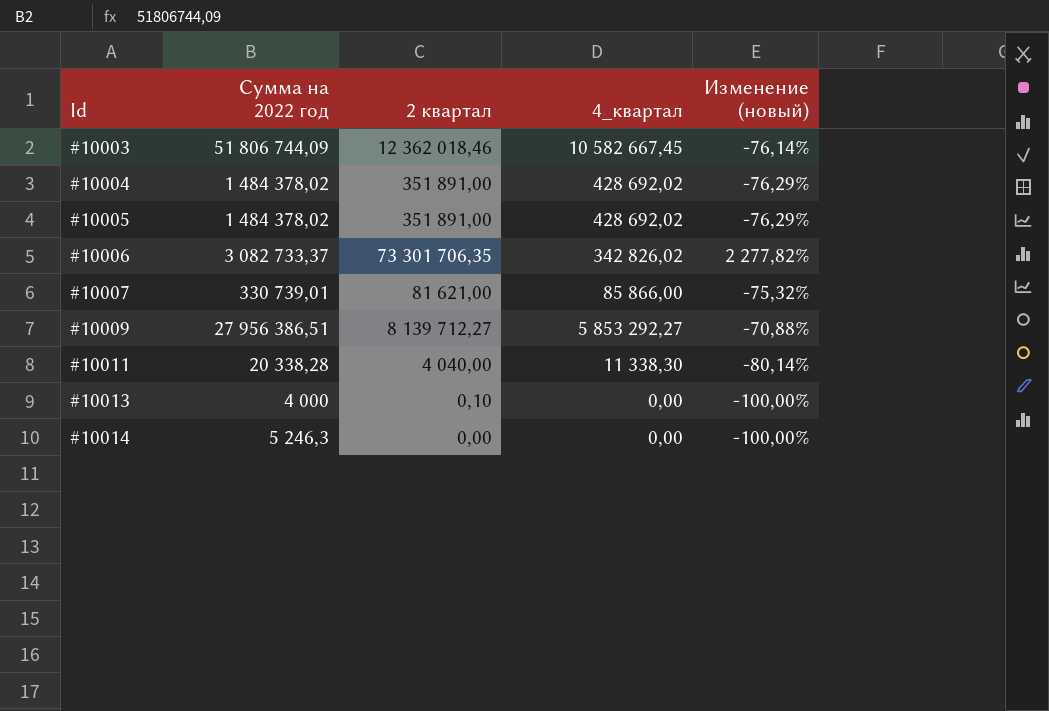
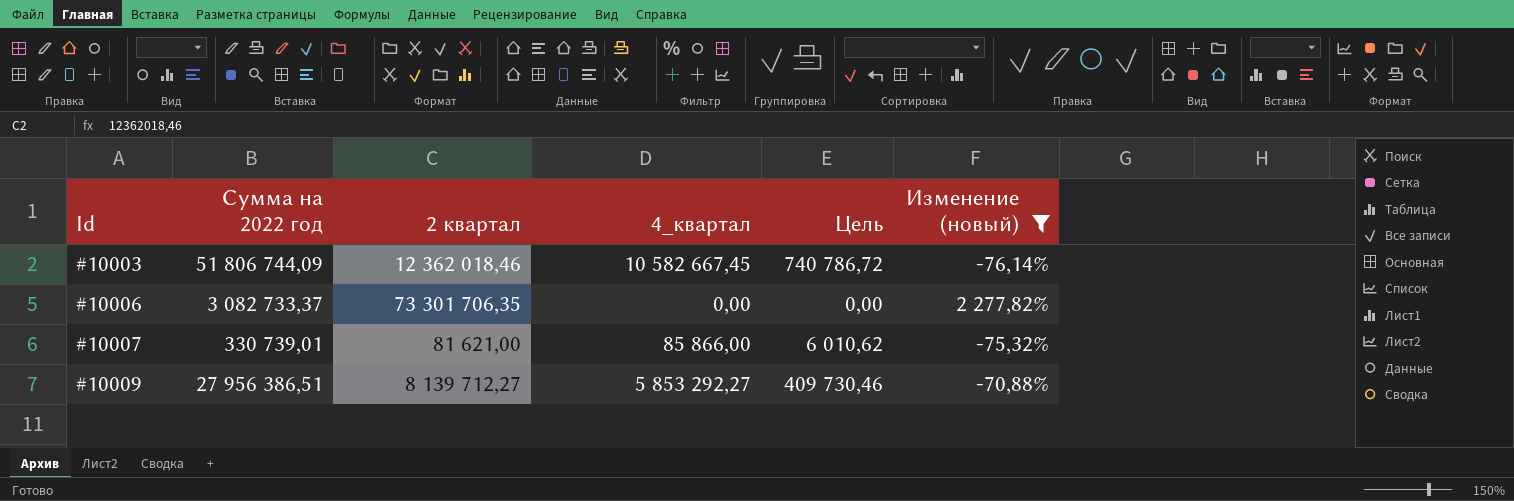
filter: none -> Изменение (новый) >= -76,14%
column Цель | formula: none -> [4_квартал] * 0,07
#10006 | 4_квартал: 342 826,02 -> 0,00

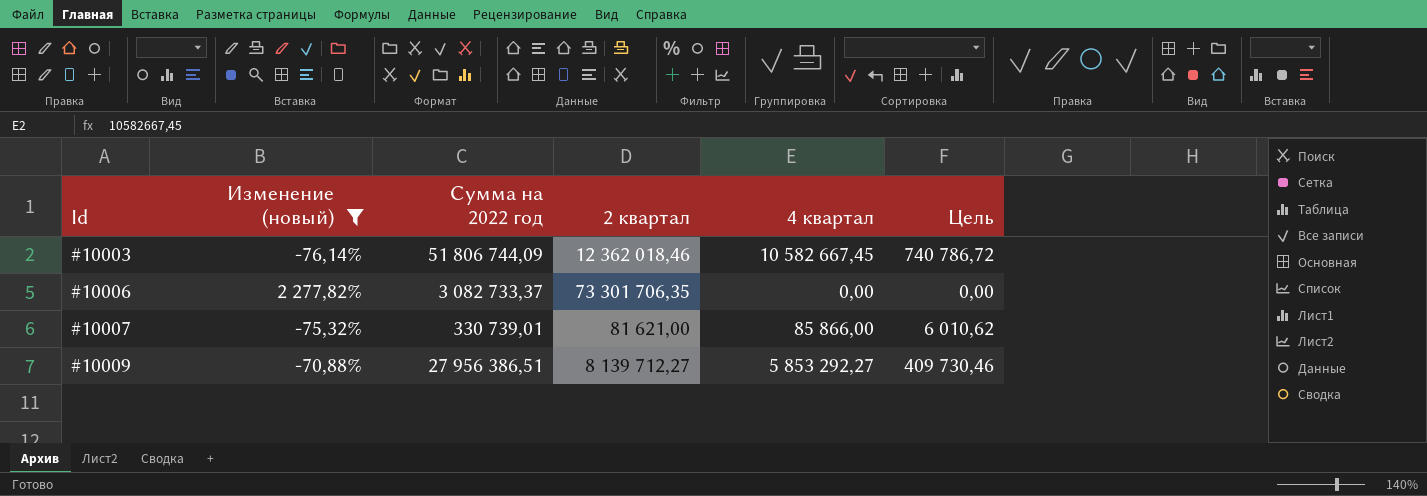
column Изменение (новый) | position: 6 -> 2
column name: 4_квартал -> 4 квартал

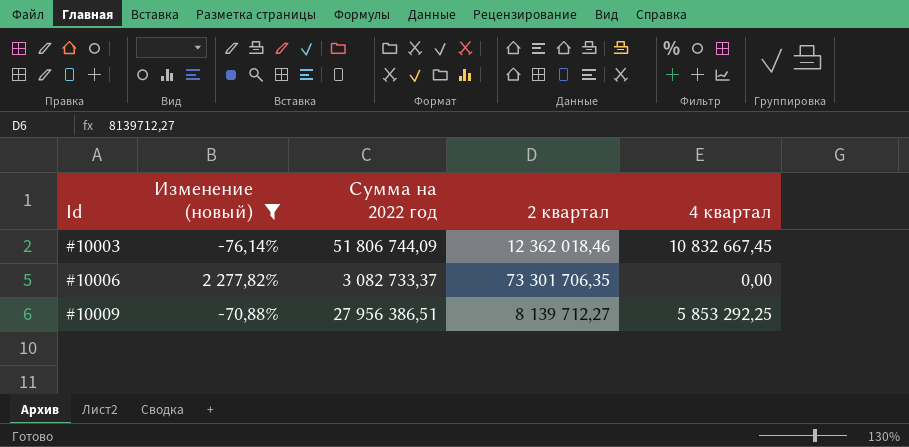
column Цель | formula: [4 квартал] * 0,07 -> none
row #10007: -75,32% | 330 739,01 | 81 621,00 | 85 866,00 | 6 010,62 -> none
#10003 | 4 квартал: 10 582 667,45 -> 10 832 667,45
#10009 | 4 квартал: 5 853 292,27 -> 5 853 292,25

